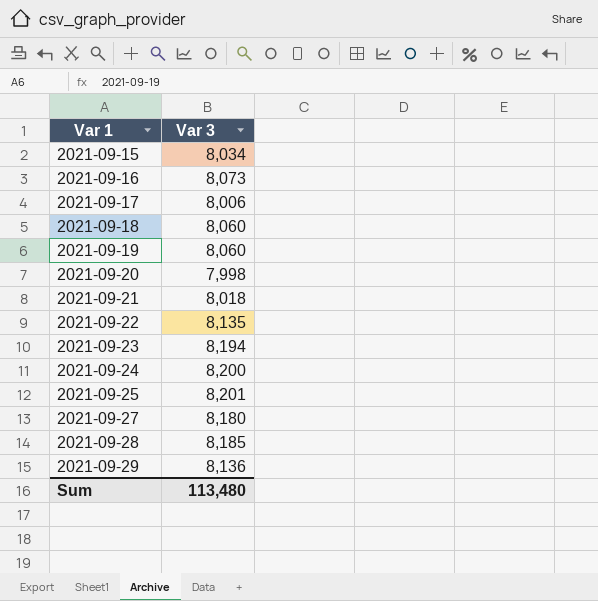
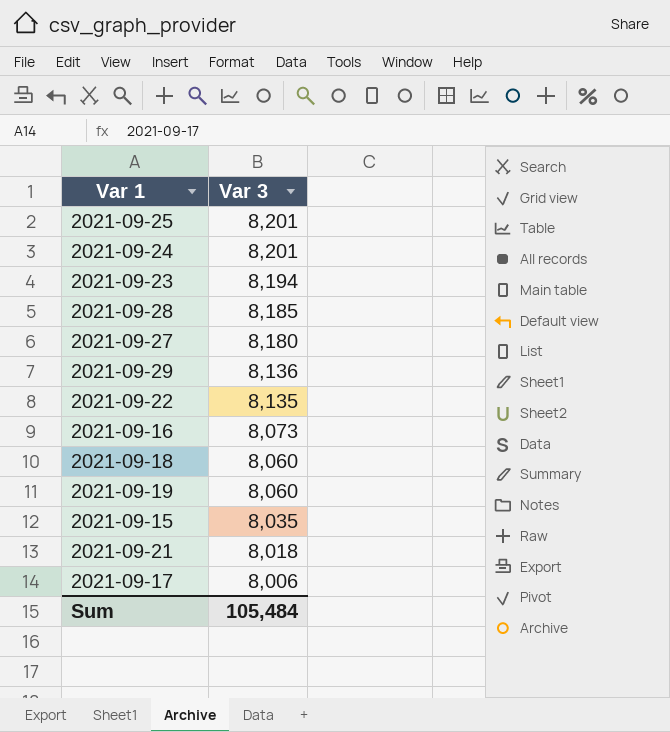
row order: Var 1 ascending -> Var 3 descending
row 2021-09-20: 7,998 -> none
2021-09-24 | Var 3: 8,200 -> 8,201
2021-09-15 | Var 3: 8,034 -> 8,035
Sum | Var 3: 113,480 -> 105,484

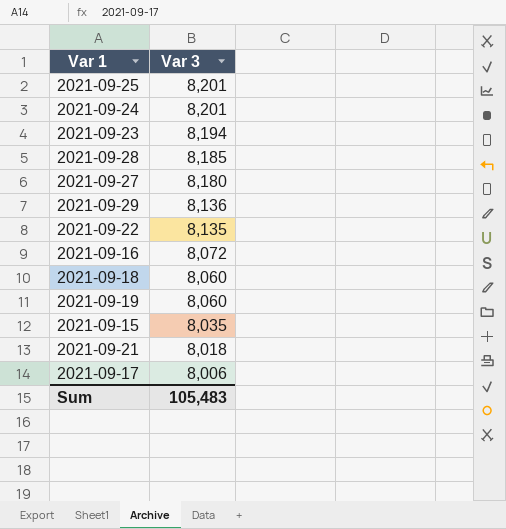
2021-09-16 | Var 3: 8,073 -> 8,072
Sum | Var 3: 105,484 -> 105,483

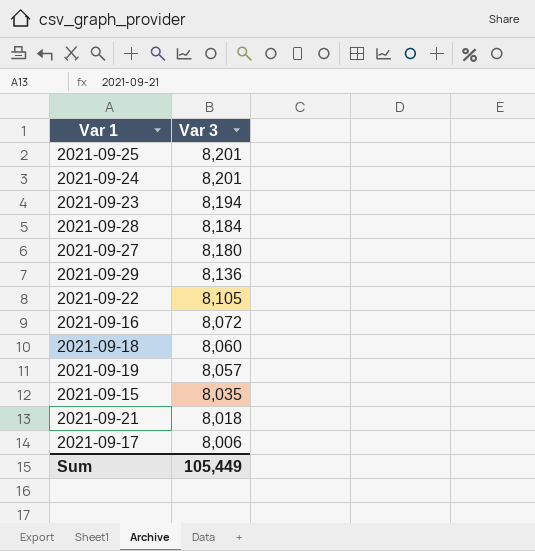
2021-09-28 | Var 3: 8,185 -> 8,184
2021-09-22 | Var 3: 8,135 -> 8,105
2021-09-19 | Var 3: 8,060 -> 8,057
Sum | Var 3: 105,483 -> 105,449

